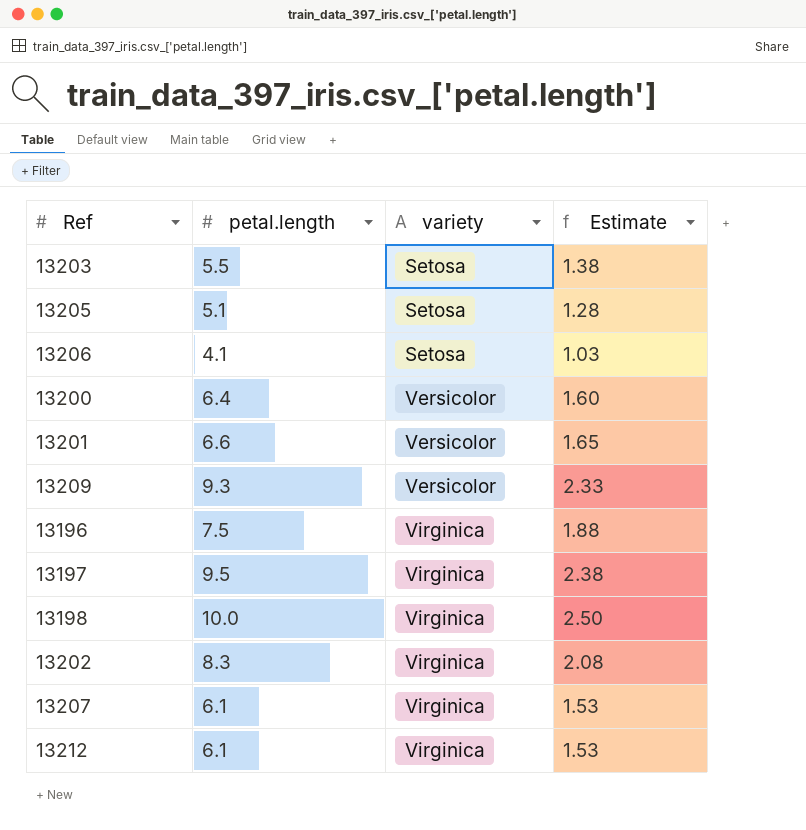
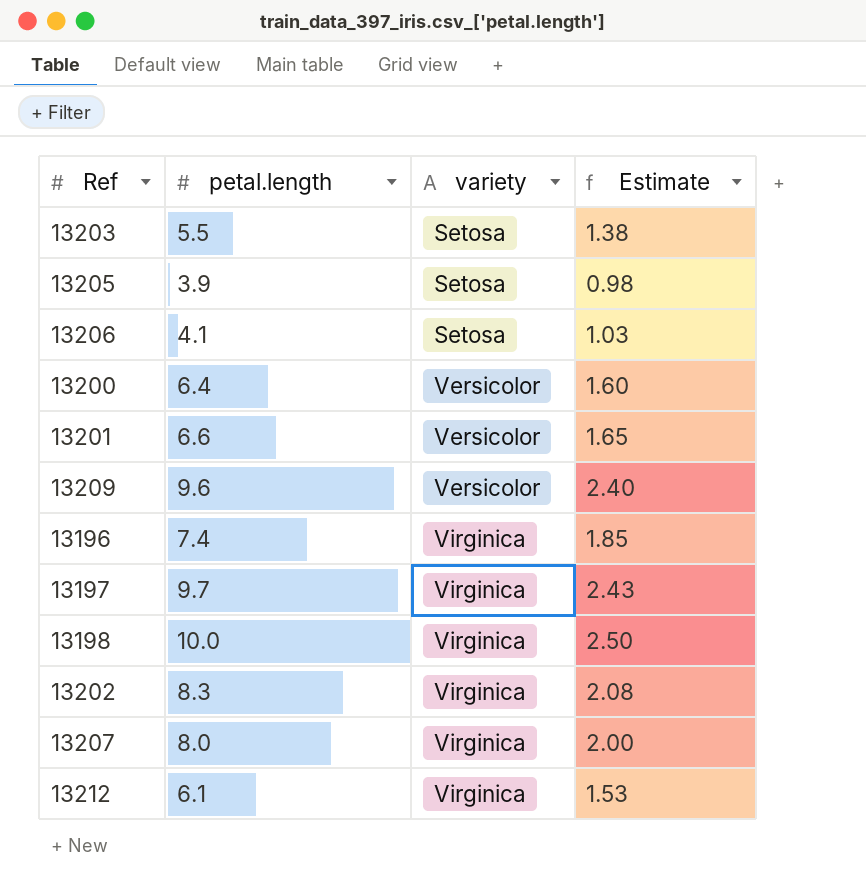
13205 | petal.length: 5.1 -> 3.9
13205 | Estimate: 1.28 -> 0.98
13209 | petal.length: 9.3 -> 9.6
13209 | Estimate: 2.33 -> 2.40
13196 | petal.length: 7.5 -> 7.4
13196 | Estimate: 1.88 -> 1.85
13197 | petal.length: 9.5 -> 9.7
13197 | Estimate: 2.38 -> 2.43
13207 | petal.length: 6.1 -> 8.0
13207 | Estimate: 1.53 -> 2.00

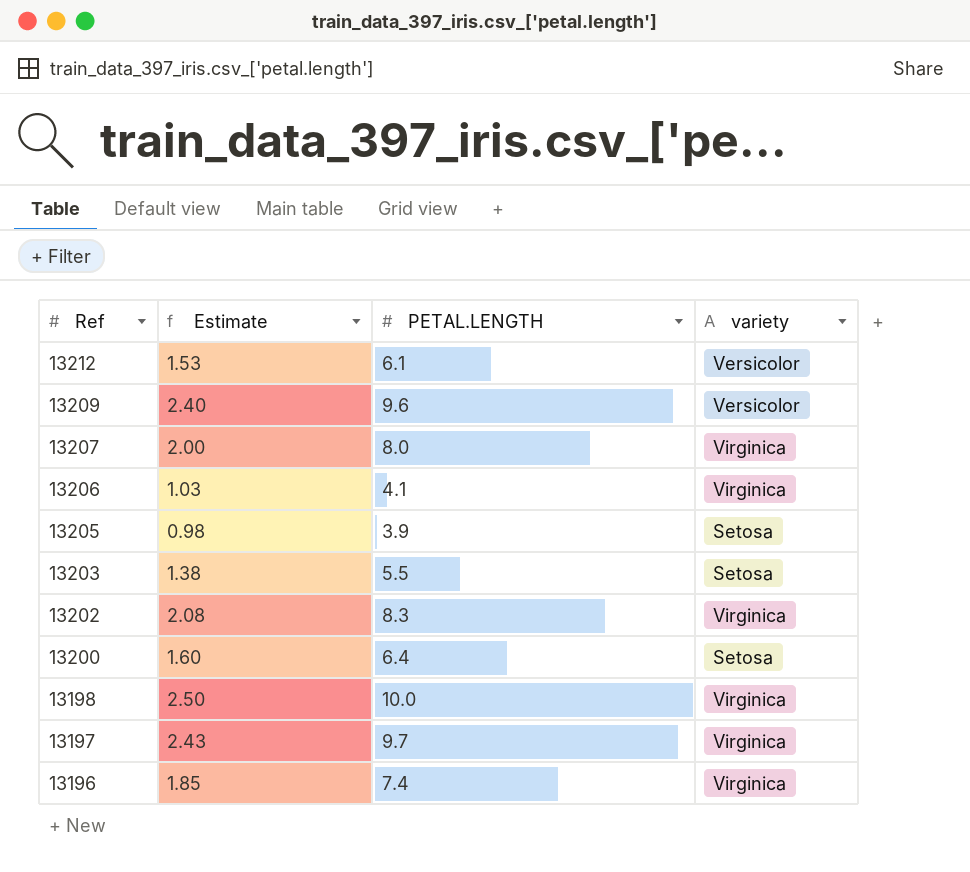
row order: variety ascending -> Ref descending
column Estimate | position: 4 -> 2
column name: petal.length -> PETAL.LENGTH
row 13201: 6.6 | Versicolor | 1.65 -> none
13212 | variety: Virginica -> Versicolor
13206 | variety: Setosa -> Virginica
13200 | variety: Versicolor -> Setosa

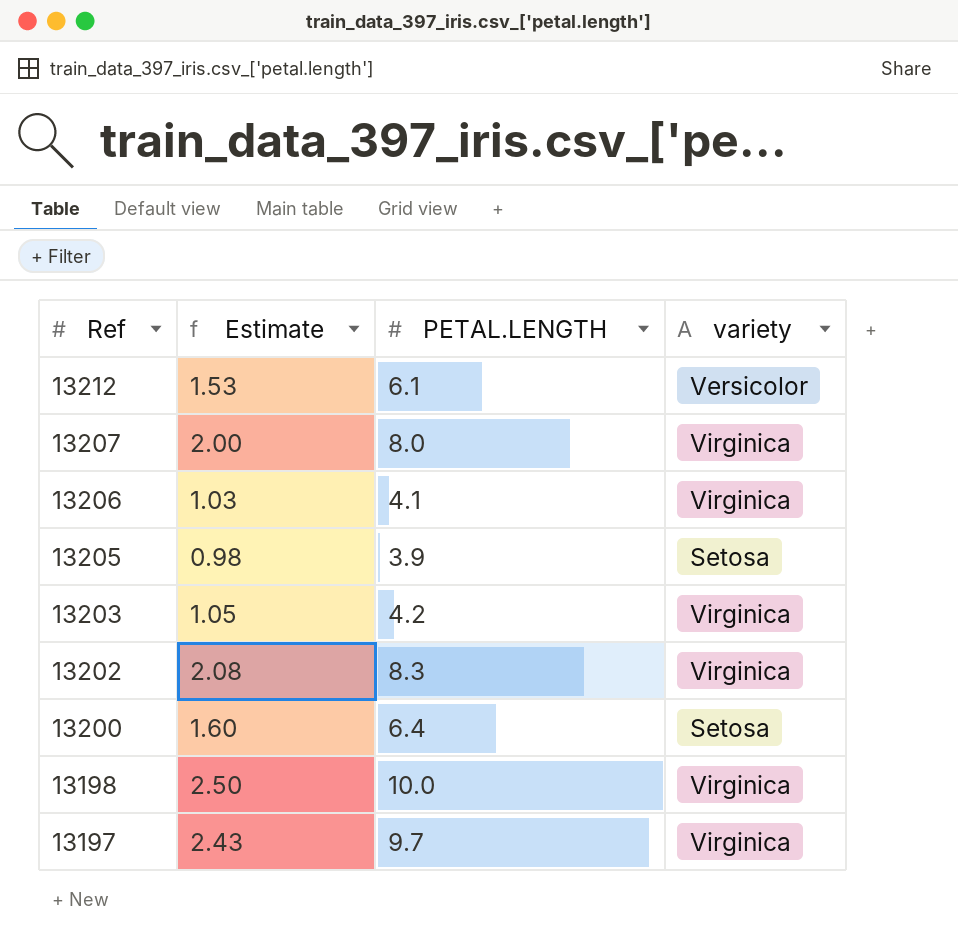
row 13209: 2.40 | 9.6 | Versicolor -> none
row 13196: 1.85 | 7.4 | Virginica -> none
13203 | Estimate: 1.38 -> 1.05
13203 | PETAL.LENGTH: 5.5 -> 4.2
13203 | variety: Setosa -> Virginica

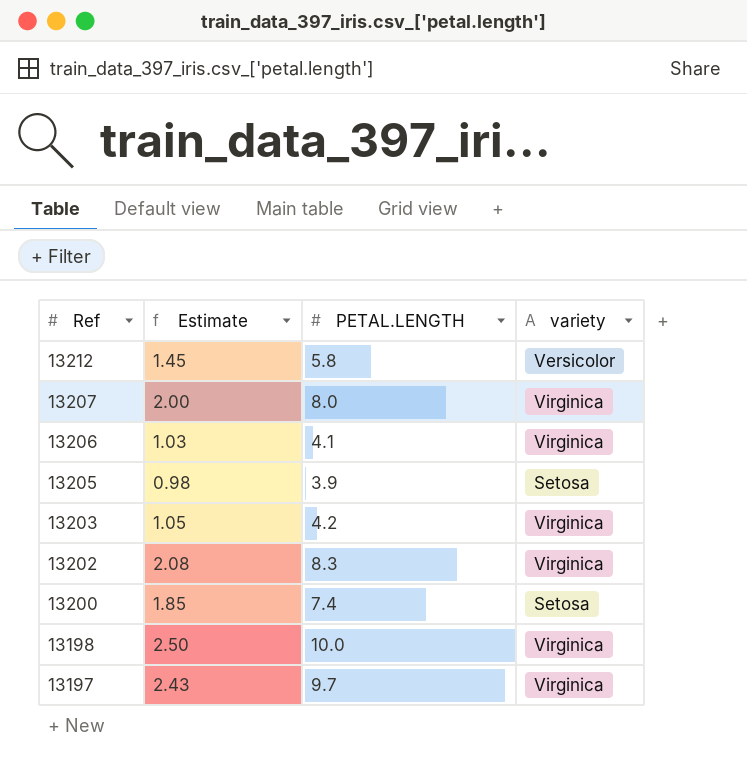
13212 | Estimate: 1.53 -> 1.45
13212 | PETAL.LENGTH: 6.1 -> 5.8
13200 | Estimate: 1.60 -> 1.85
13200 | PETAL.LENGTH: 6.4 -> 7.4

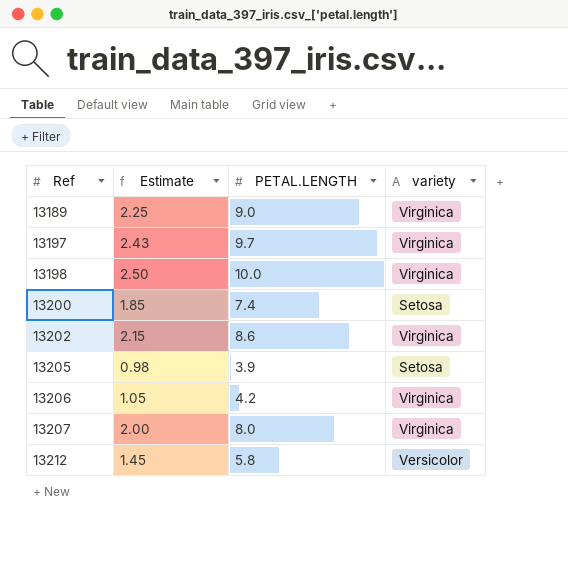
row order: Ref descending -> Ref ascending
row 13203: 1.05 | 4.2 | Virginica -> none
row 13189: none -> 2.25 | 9.0 | Virginica
13202 | Estimate: 2.08 -> 2.15
13202 | PETAL.LENGTH: 8.3 -> 8.6
13206 | Estimate: 1.03 -> 1.05
13206 | PETAL.LENGTH: 4.1 -> 4.2

